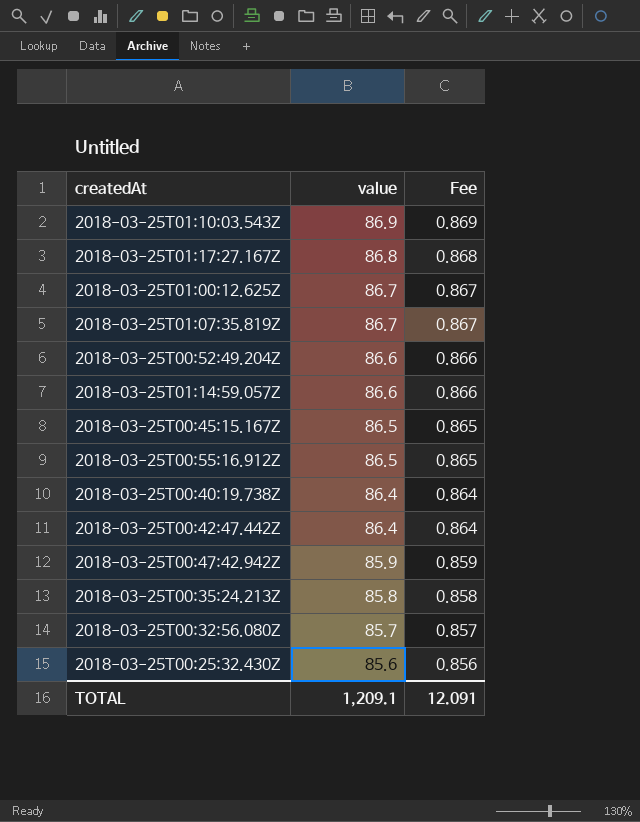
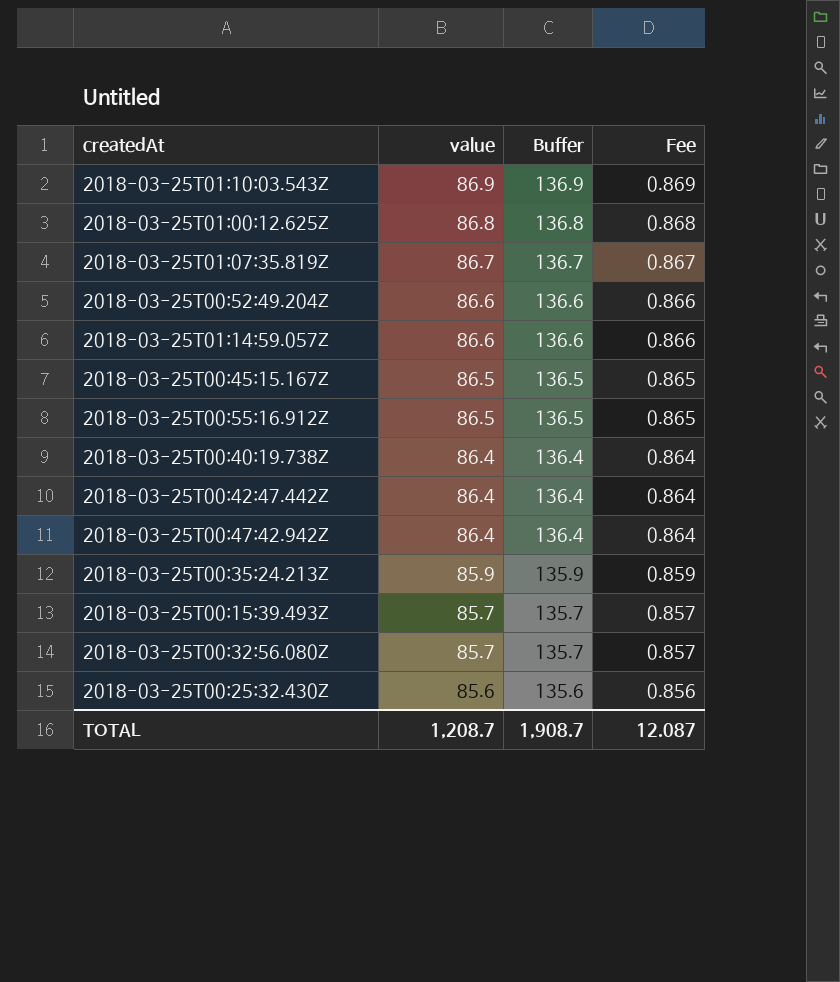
column Buffer | formula: none -> [value] + 50
row 2018-03-25T01:17:27.167Z: 86.8 | 0.868 -> none
2018-03-25T01:00:12.625Z | value: 86.7 -> 86.8
2018-03-25T01:00:12.625Z | Fee: 0.867 -> 0.868
2018-03-25T00:47:42.942Z | value: 85.9 -> 86.4
2018-03-25T00:47:42.942Z | Fee: 0.859 -> 0.864
2018-03-25T00:35:24.213Z | value: 85.8 -> 85.9
2018-03-25T00:35:24.213Z | Fee: 0.858 -> 0.859
row 2018-03-25T00:15:39.493Z: none -> 85.7 | 135.7 | 0.857
TOTAL | value: 1,209.1 -> 1,208.7
TOTAL | Fee: 12.091 -> 12.087

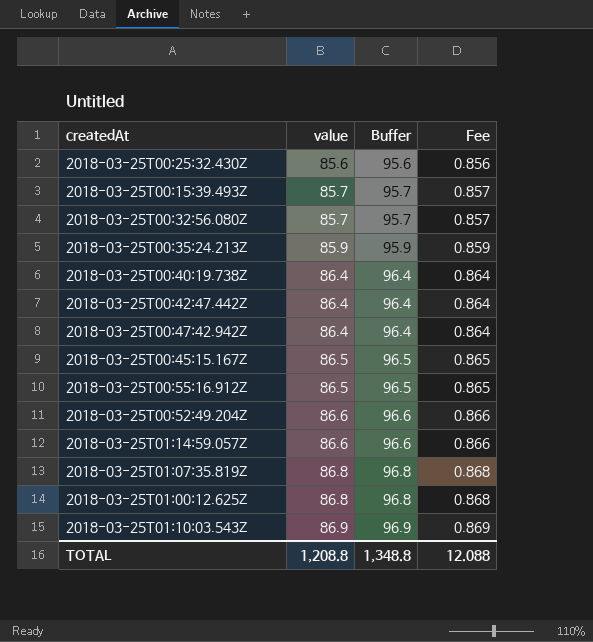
row order: value descending -> value ascending
column Buffer | formula: [value] + 50 -> [value] + 10
2018-03-25T01:07:35.819Z | value: 86.7 -> 86.8
2018-03-25T01:07:35.819Z | Fee: 0.867 -> 0.868
TOTAL | value: 1,208.7 -> 1,208.8
TOTAL | Buffer: 1,908.7 -> 1,348.8
TOTAL | Fee: 12.087 -> 12.088

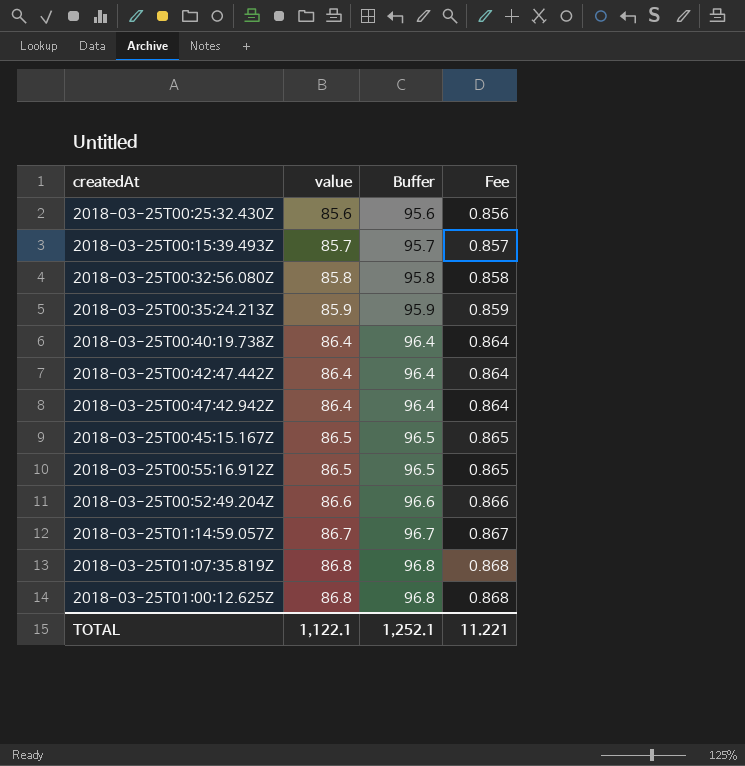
row 2018-03-25T01:10:03.543Z: 86.9 | 96.9 | 0.869 -> none
2018-03-25T00:32:56.080Z | value: 85.7 -> 85.8
2018-03-25T00:32:56.080Z | Buffer: 95.7 -> 95.8
2018-03-25T00:32:56.080Z | Fee: 0.857 -> 0.858
2018-03-25T01:14:59.057Z | value: 86.6 -> 86.7
2018-03-25T01:14:59.057Z | Buffer: 96.6 -> 96.7
2018-03-25T01:14:59.057Z | Fee: 0.866 -> 0.867
TOTAL | value: 1,208.8 -> 1,122.1
TOTAL | Buffer: 1,348.8 -> 1,252.1
TOTAL | Fee: 12.088 -> 11.221

